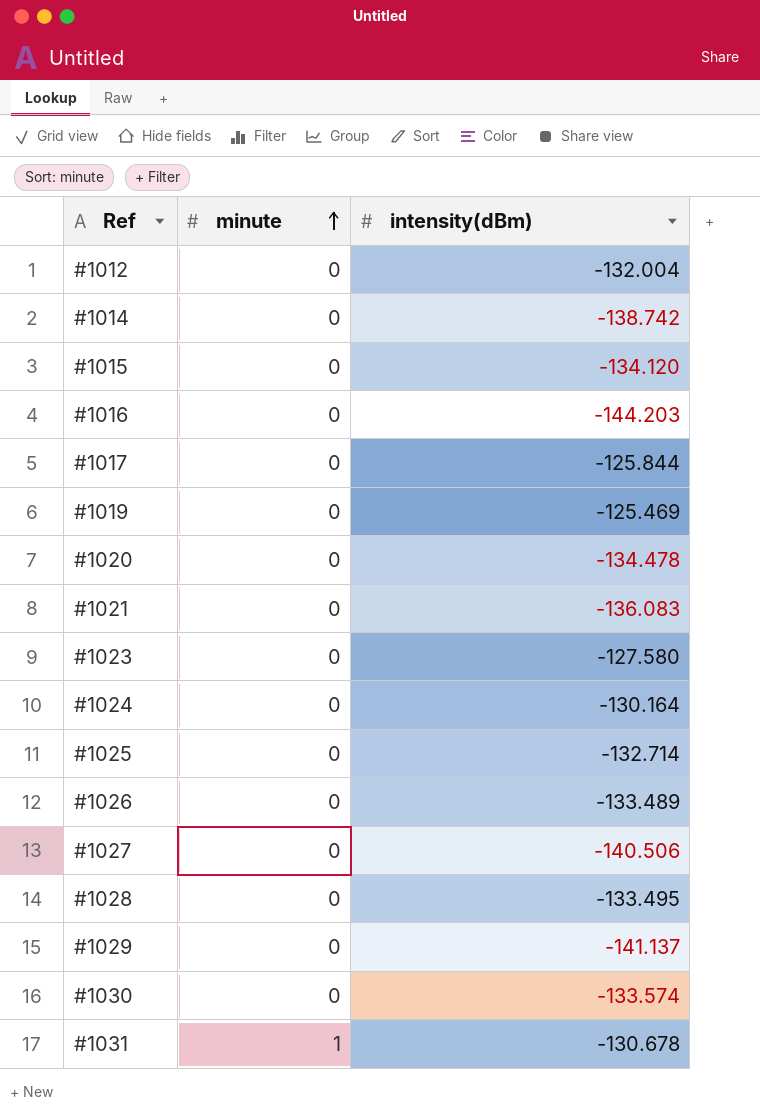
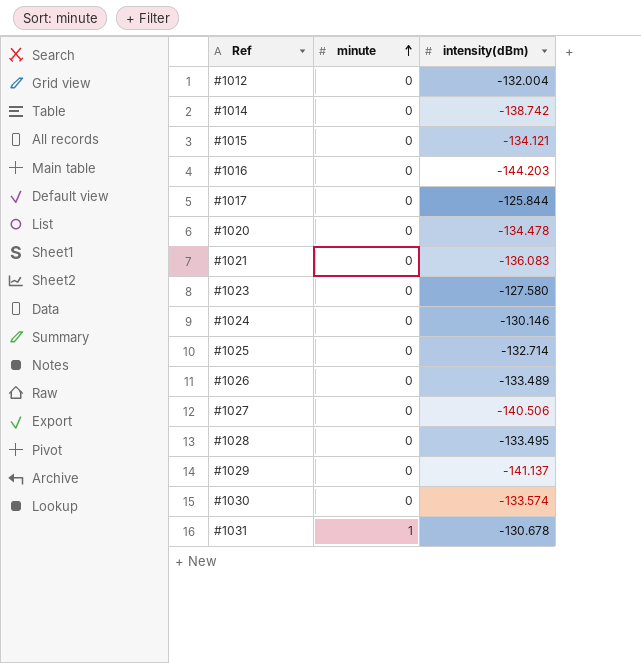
row #1019: 0 | -125.469 -> none
#1015 | intensity(dBm): -134.120 -> -134.121
#1024 | intensity(dBm): -130.164 -> -130.146

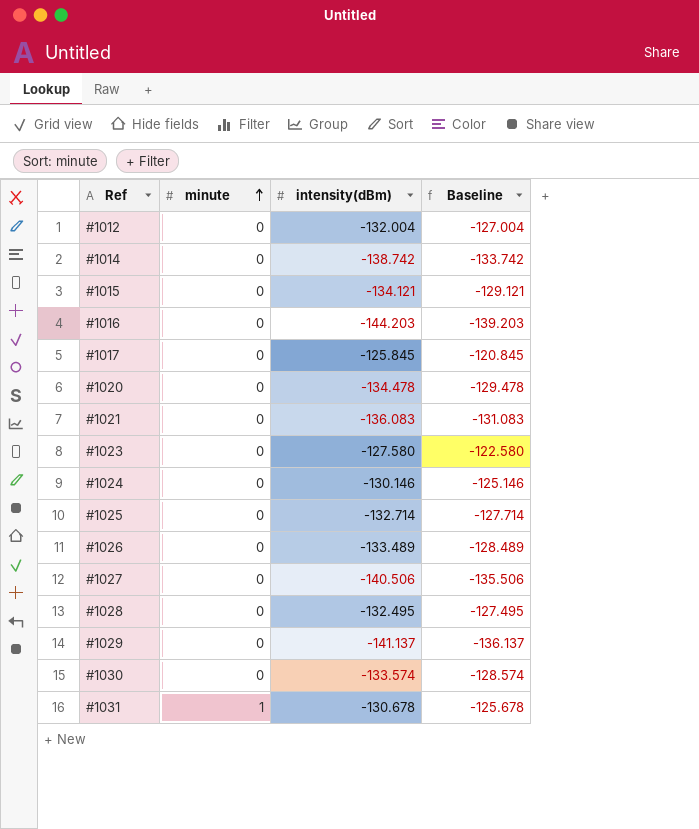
column Baseline | formula: none -> [intensity(dBm)] + 5
#1017 | intensity(dBm): -125.844 -> -125.845
#1028 | intensity(dBm): -133.495 -> -132.495

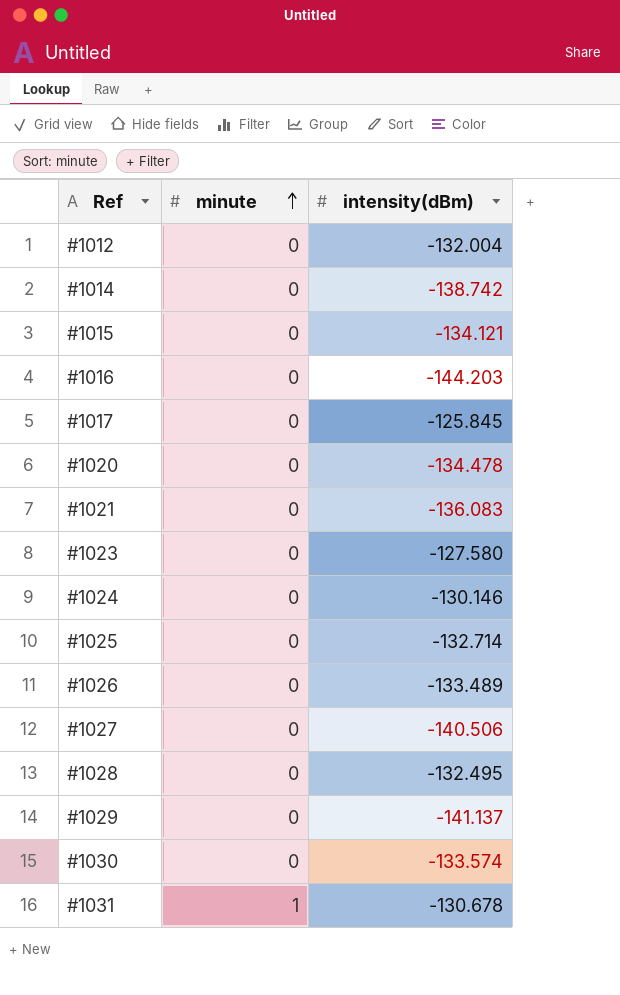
column Baseline | formula: [intensity(dBm)] + 5 -> none

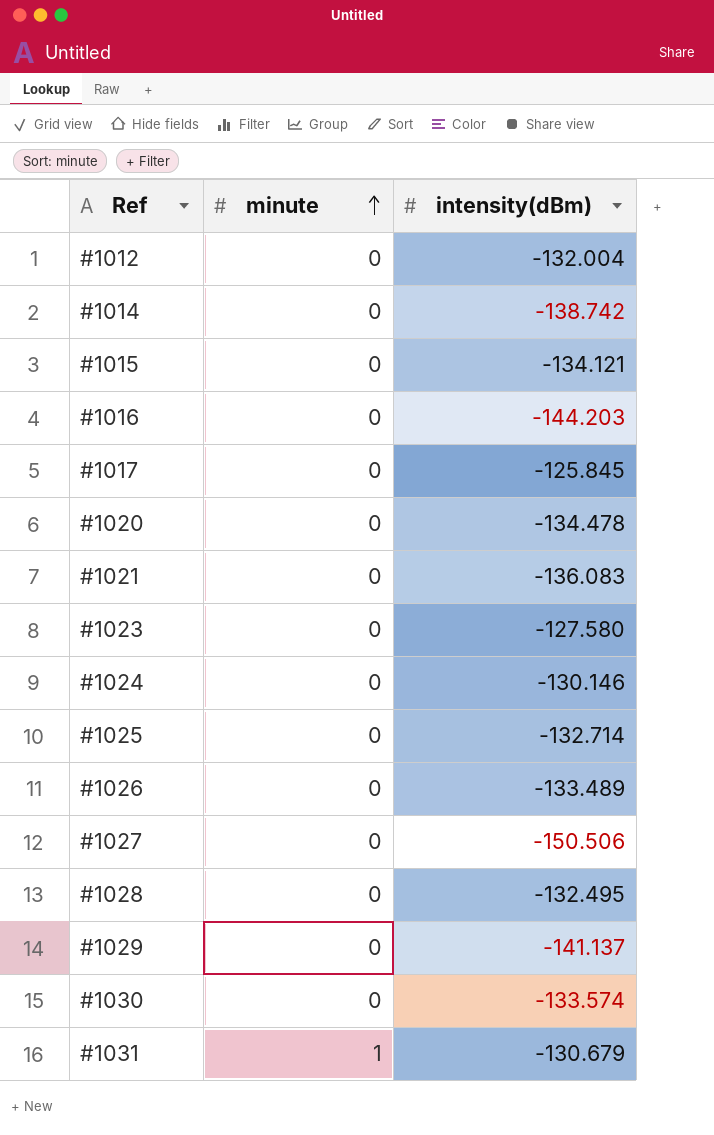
#1027 | intensity(dBm): -140.506 -> -150.506
#1031 | intensity(dBm): -130.678 -> -130.679

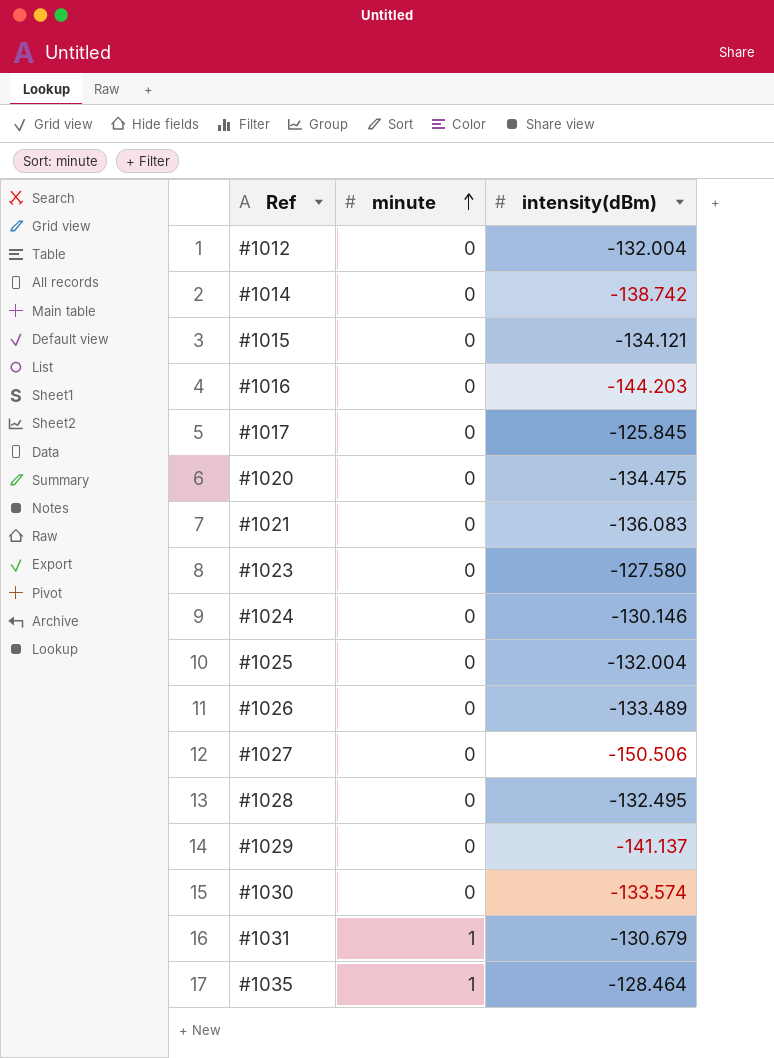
#1020 | intensity(dBm): -134.478 -> -134.475
#1025 | intensity(dBm): -132.714 -> -132.004
row #1035: none -> 1 | -128.464

